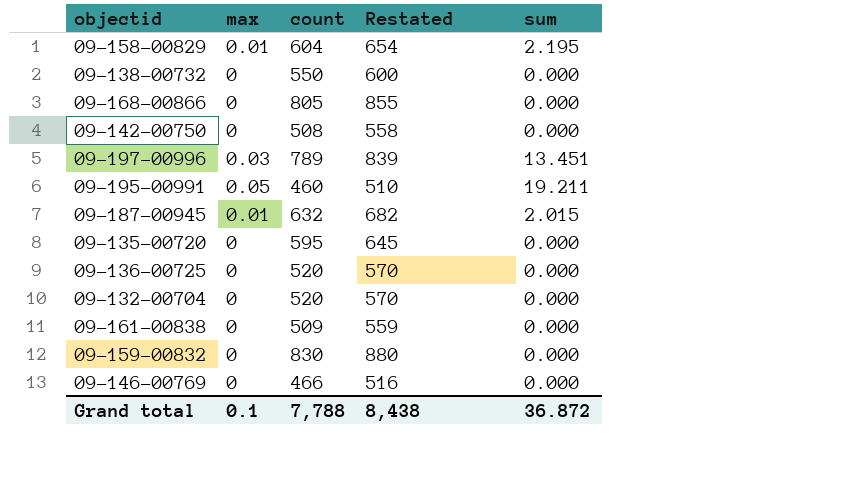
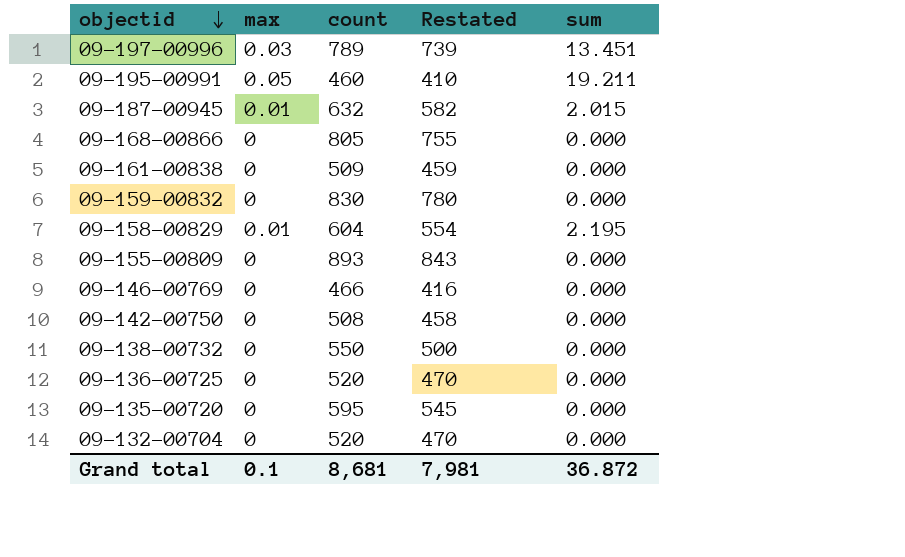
row order: none -> objectid descending
column Restated | formula: [count] + 50 -> [count] - 50
row 09-155-00809: none -> 0 | 893 | 843 | 0.000
Grand total | count: 7,788 -> 8,681
Grand total | Restated: 8,438 -> 7,981

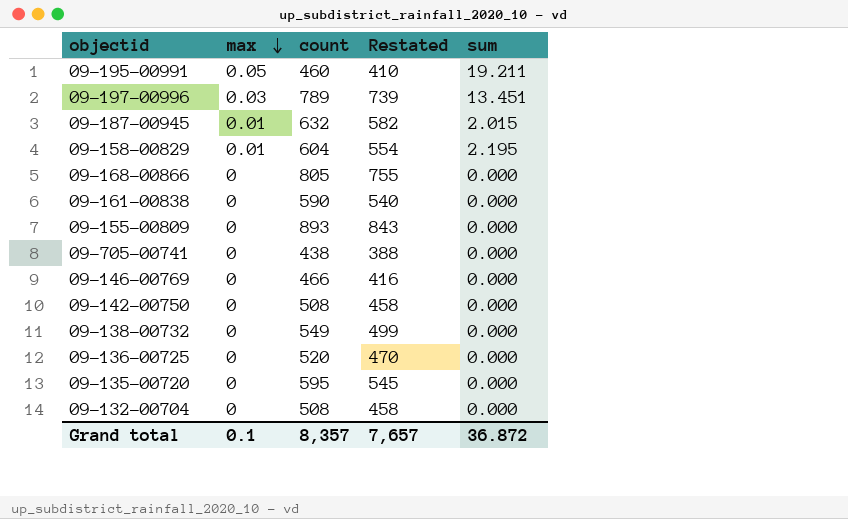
row order: objectid descending -> max descending
row 09-159-00832: 0 | 830 | 780 | 0.000 -> none
09-161-00838 | count: 509 -> 590
09-161-00838 | Restated: 459 -> 540
row 09-705-00741: none -> 0 | 438 | 388 | 0.000
09-138-00732 | count: 550 -> 549
09-138-00732 | Restated: 500 -> 499
09-132-00704 | count: 520 -> 508
09-132-00704 | Restated: 470 -> 458
Grand total | count: 8,681 -> 8,357
Grand total | Restated: 7,981 -> 7,657

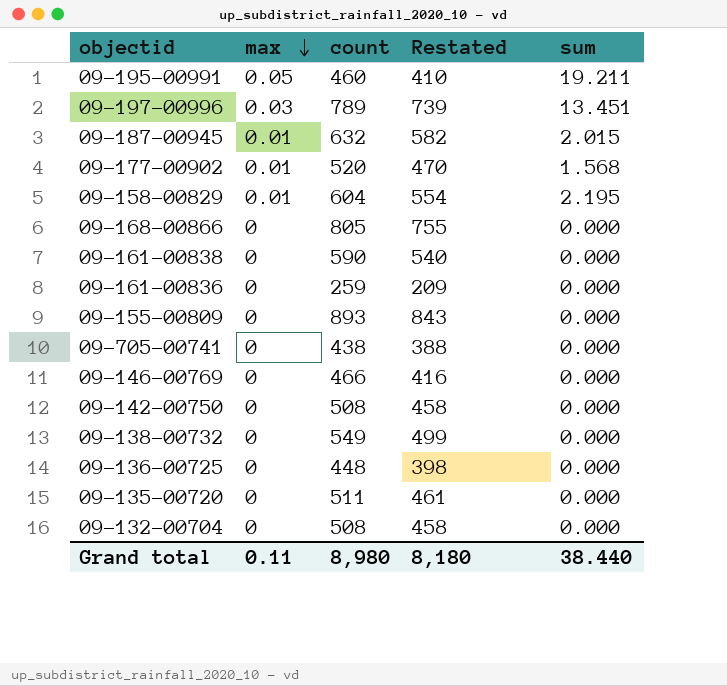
row 09-177-00902: none -> 0.01 | 520 | 470 | 1.568
row 09-161-00836: none -> 0 | 259 | 209 | 0.000
09-136-00725 | count: 520 -> 448
09-136-00725 | Restated: 470 -> 398
09-135-00720 | count: 595 -> 511
09-135-00720 | Restated: 545 -> 461
Grand total | max: 0.1 -> 0.11
Grand total | count: 8,357 -> 8,980
Grand total | Restated: 7,657 -> 8,180
Grand total | sum: 36.872 -> 38.440

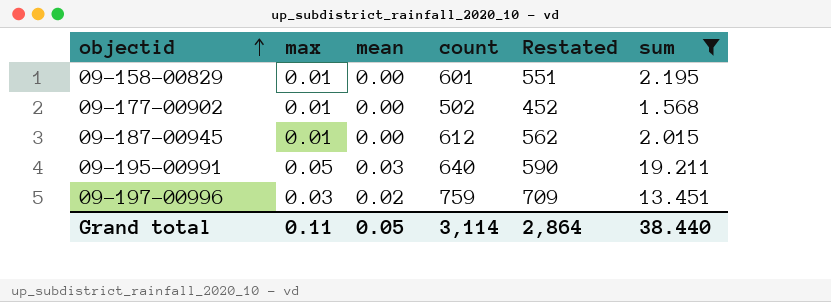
filter: none -> sum != 0.000
row order: max descending -> objectid ascending
column mean | position: none -> 3
09-158-00829 | count: 604 -> 601
09-158-00829 | Restated: 554 -> 551
09-177-00902 | count: 520 -> 502
09-177-00902 | Restated: 470 -> 452
09-187-00945 | count: 632 -> 612
09-187-00945 | Restated: 582 -> 562
09-195-00991 | count: 460 -> 640
09-195-00991 | Restated: 410 -> 590
09-197-00996 | count: 789 -> 759
09-197-00996 | Restated: 739 -> 709
Grand total | count: 8,980 -> 3,114
Grand total | Restated: 8,180 -> 2,864

